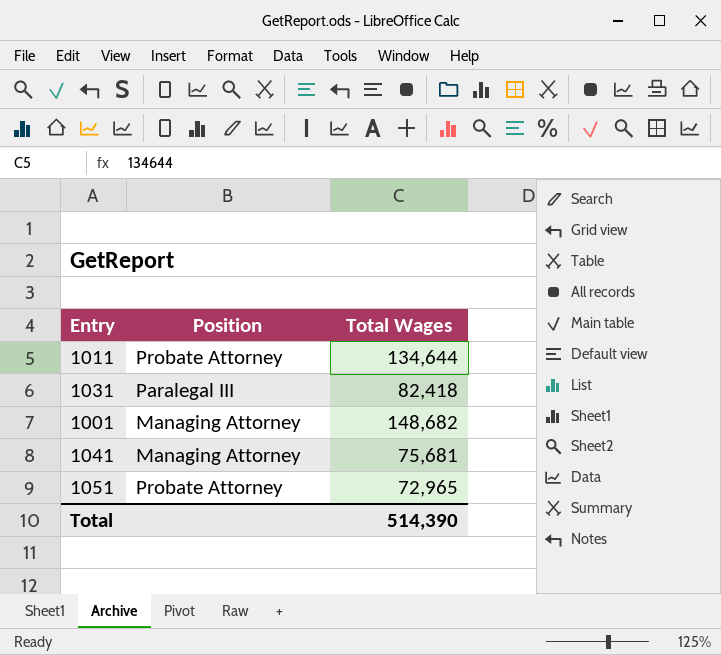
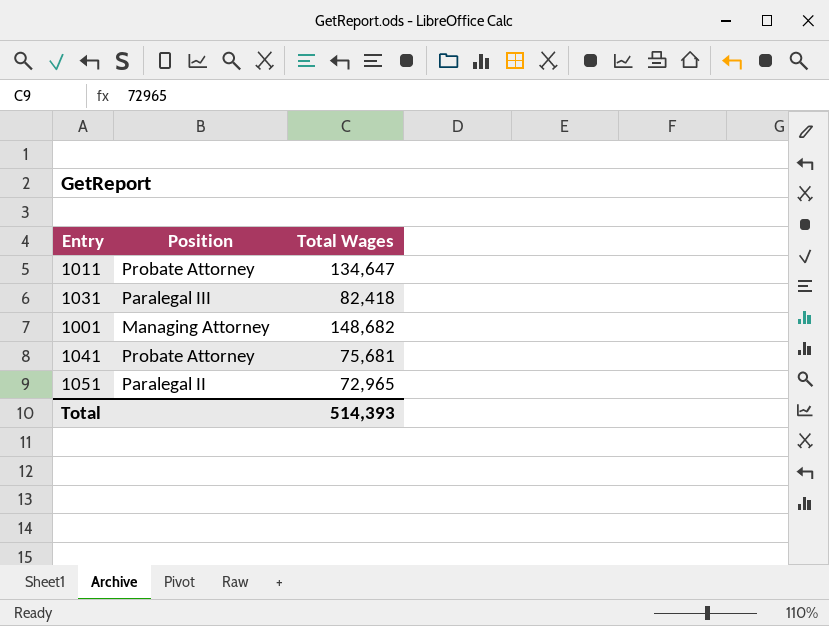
1011 | Total Wages: 134,644 -> 134,647
1041 | Position: Managing Attorney -> Probate Attorney
1051 | Position: Probate Attorney -> Paralegal II
Total | Total Wages: 514,390 -> 514,393

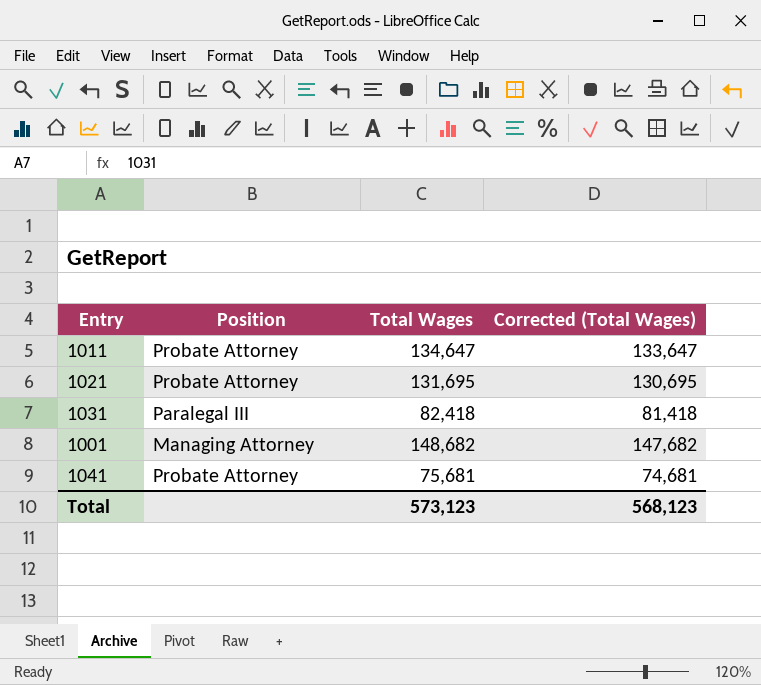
column Corrected (Total Wages) | formula: none -> [Total Wages] - 1000
row 1051: Paralegal II | 72,965 -> none
row 1021: none -> Probate Attorney | 131,695 | 130,695
Total | Total Wages: 514,393 -> 573,123

